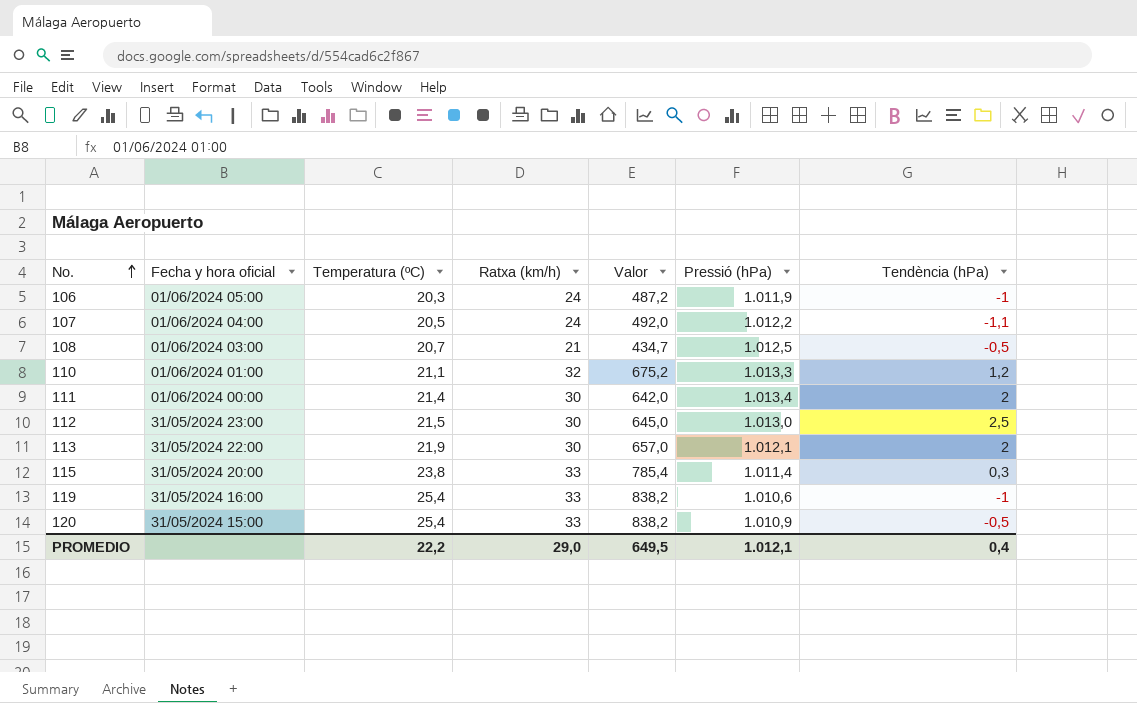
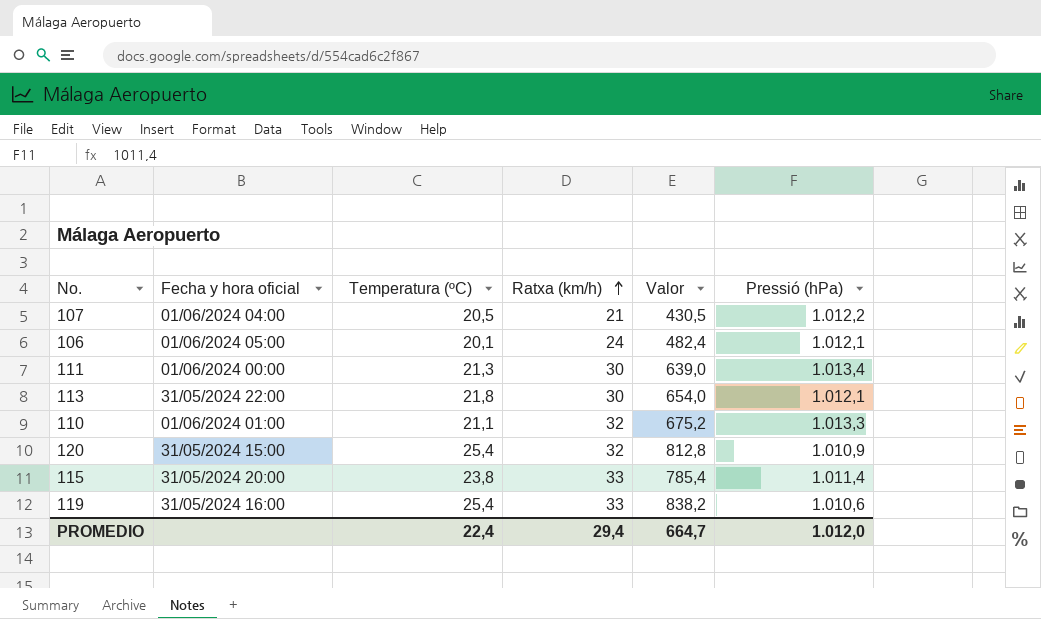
row order: No. ascending -> Ratxa (km/h) ascending
column Tendència (hPa) | position: 7 -> none
row 108: 01/06/2024 03:00 | 20,7 | 21 | 434,7 | 1.012,5 | -0,5 -> none
row 112: 31/05/2024 23:00 | 21,5 | 30 | 645,0 | 1.013,0 | 2,5 -> none
107 | Ratxa (km/h): 24 -> 21
107 | Valor: 492,0 -> 430,5
106 | Temperatura (ºC): 20,3 -> 20,1
106 | Valor: 487,2 -> 482,4
106 | Pressió (hPa): 1.011,9 -> 1.012,1
111 | Temperatura (ºC): 21,4 -> 21,3
111 | Valor: 642,0 -> 639,0
113 | Temperatura (ºC): 21,9 -> 21,8
113 | Valor: 657,0 -> 654,0
120 | Ratxa (km/h): 33 -> 32
120 | Valor: 838,2 -> 812,8
PROMEDIO | Temperatura (ºC): 22,2 -> 22,4
PROMEDIO | Ratxa (km/h): 29,0 -> 29,4
PROMEDIO | Valor: 649,5 -> 664,7
PROMEDIO | Pressió (hPa): 1.012,1 -> 1.012,0

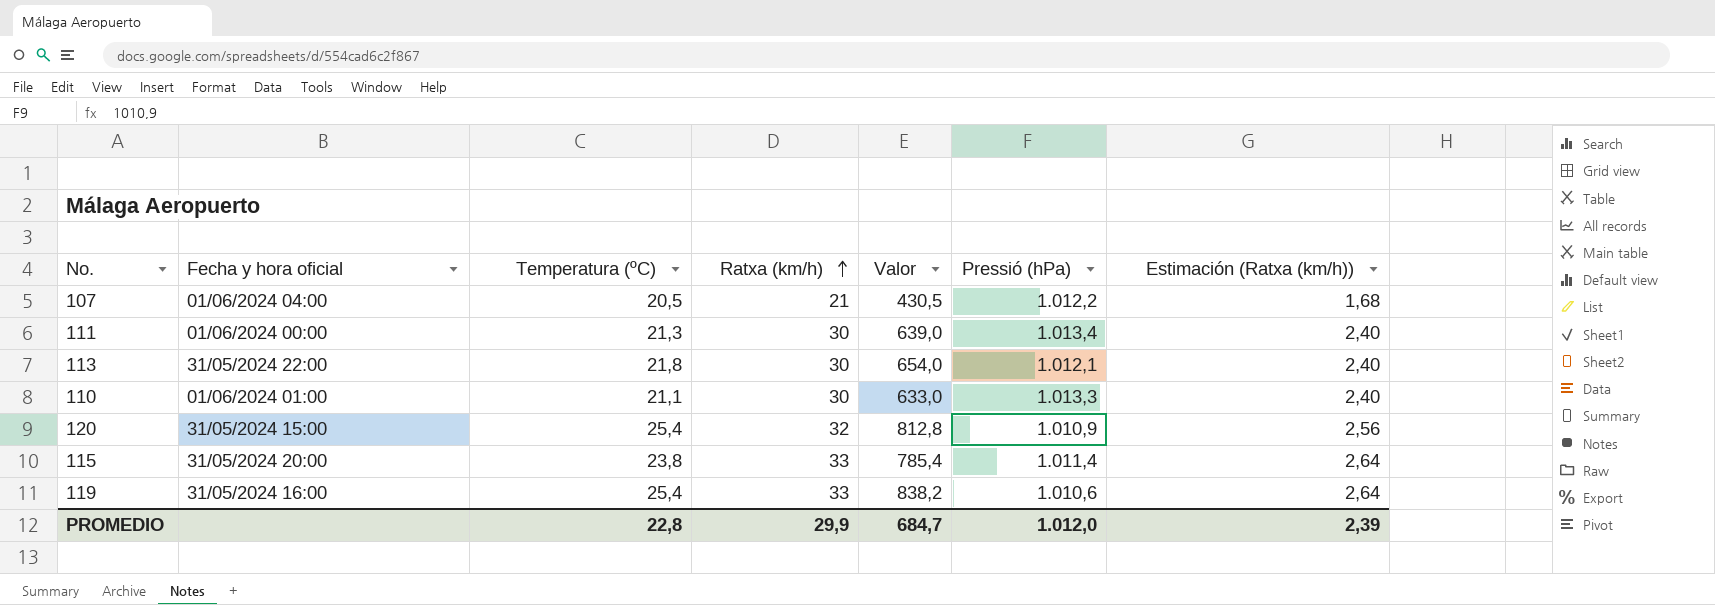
column Estimación (Ratxa (km/h)) | formula: none -> [Ratxa (km/h)] * 0,08
row 106: 01/06/2024 05:00 | 20,1 | 24 | 482,4 | 1.012,1 -> none
110 | Ratxa (km/h): 32 -> 30
110 | Valor: 675,2 -> 633,0
PROMEDIO | Temperatura (ºC): 22,4 -> 22,8
PROMEDIO | Ratxa (km/h): 29,4 -> 29,9
PROMEDIO | Valor: 664,7 -> 684,7

